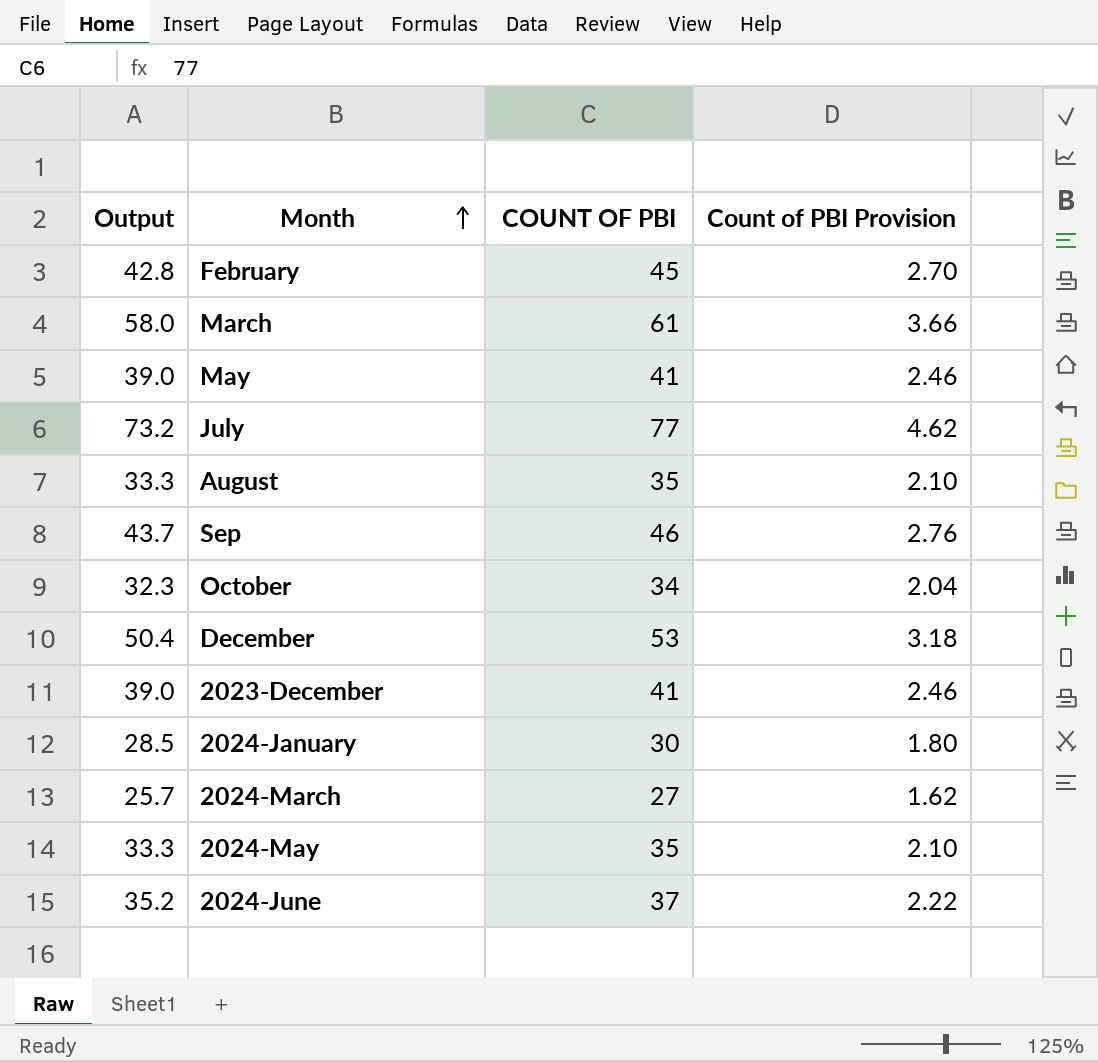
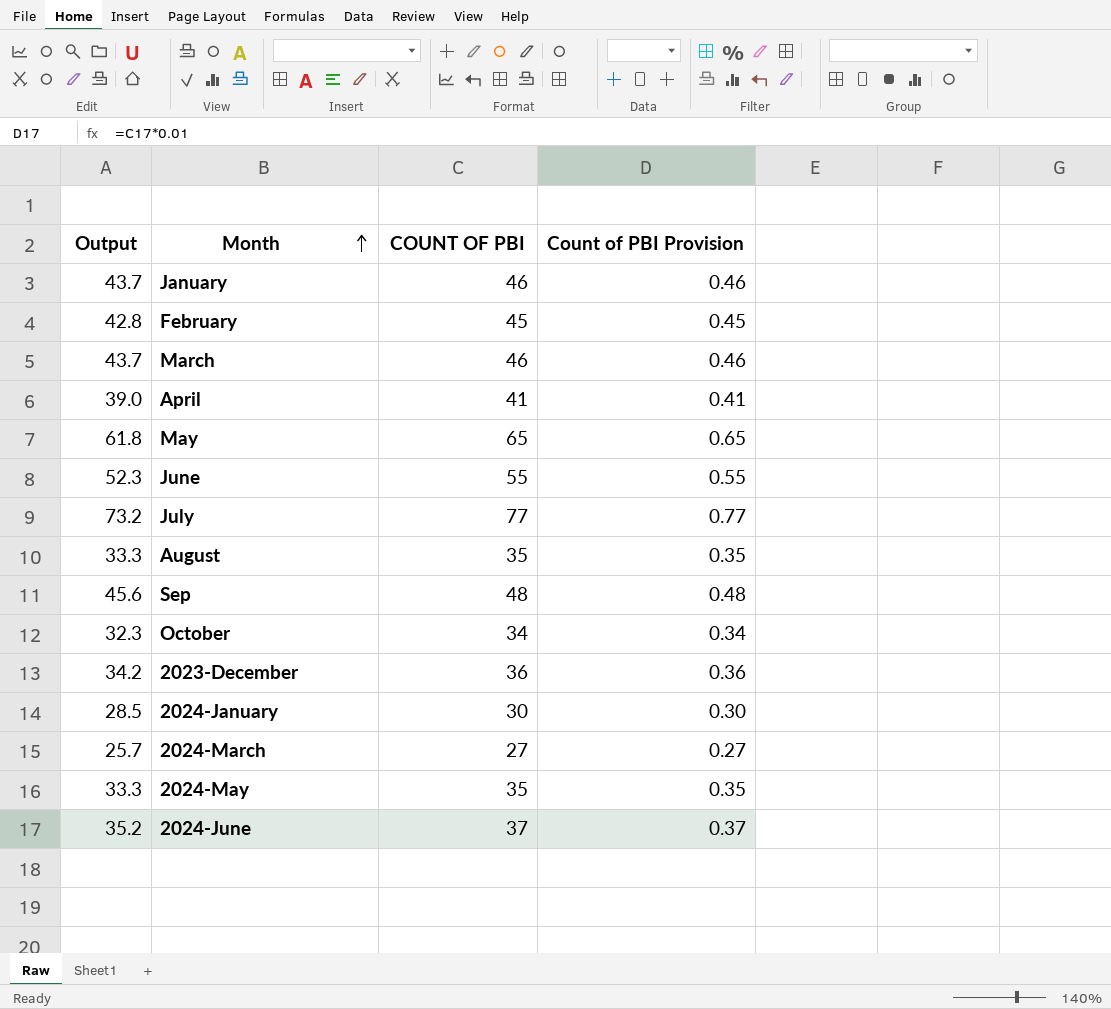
column Count of PBI Provision | formula: [COUNT OF PBI] * 0.06 -> [COUNT OF PBI] * 0.01
row December: 50.4 | 53 | 3.18 -> none
row January: none -> 43.7 | 46 | 0.46
March | Output: 58.0 -> 43.7
March | COUNT OF PBI: 61 -> 46
row April: none -> 39.0 | 41 | 0.41
May | Output: 39.0 -> 61.8
May | COUNT OF PBI: 41 -> 65
row June: none -> 52.3 | 55 | 0.55
Sep | Output: 43.7 -> 45.6
Sep | COUNT OF PBI: 46 -> 48
2023-December | Output: 39.0 -> 34.2
2023-December | COUNT OF PBI: 41 -> 36

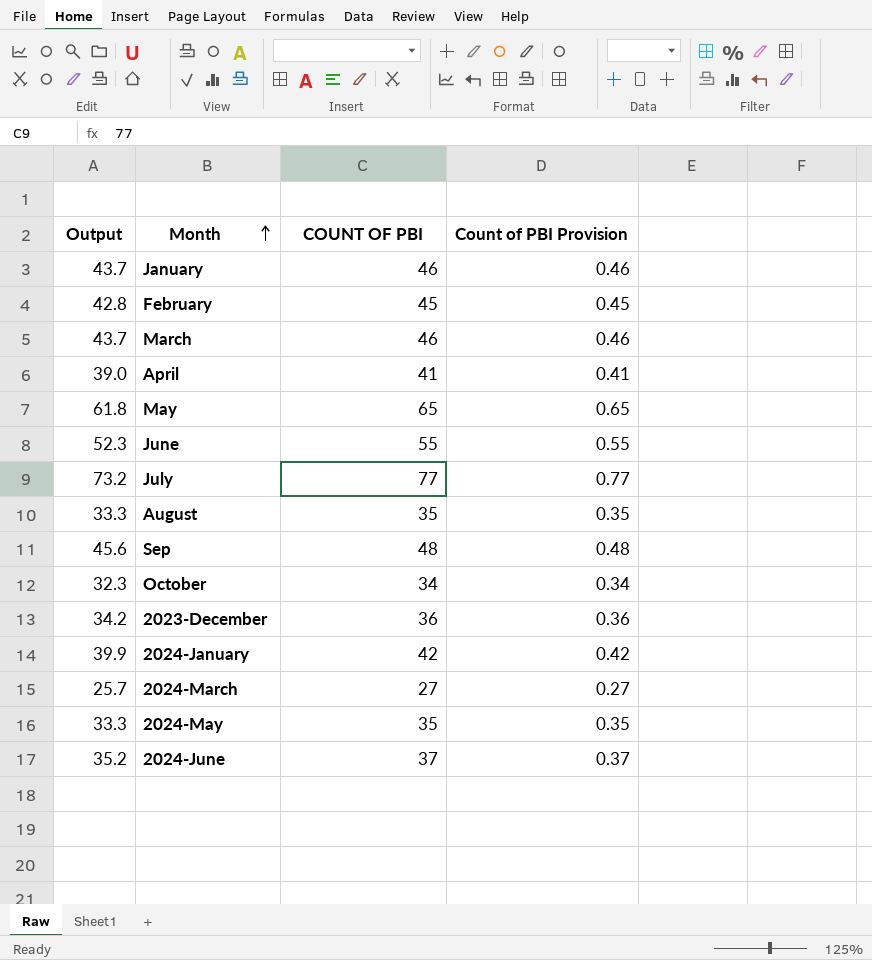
2024-January | Output: 28.5 -> 39.9
2024-January | COUNT OF PBI: 30 -> 42
2024-January | Count of PBI Provision: 0.30 -> 0.42

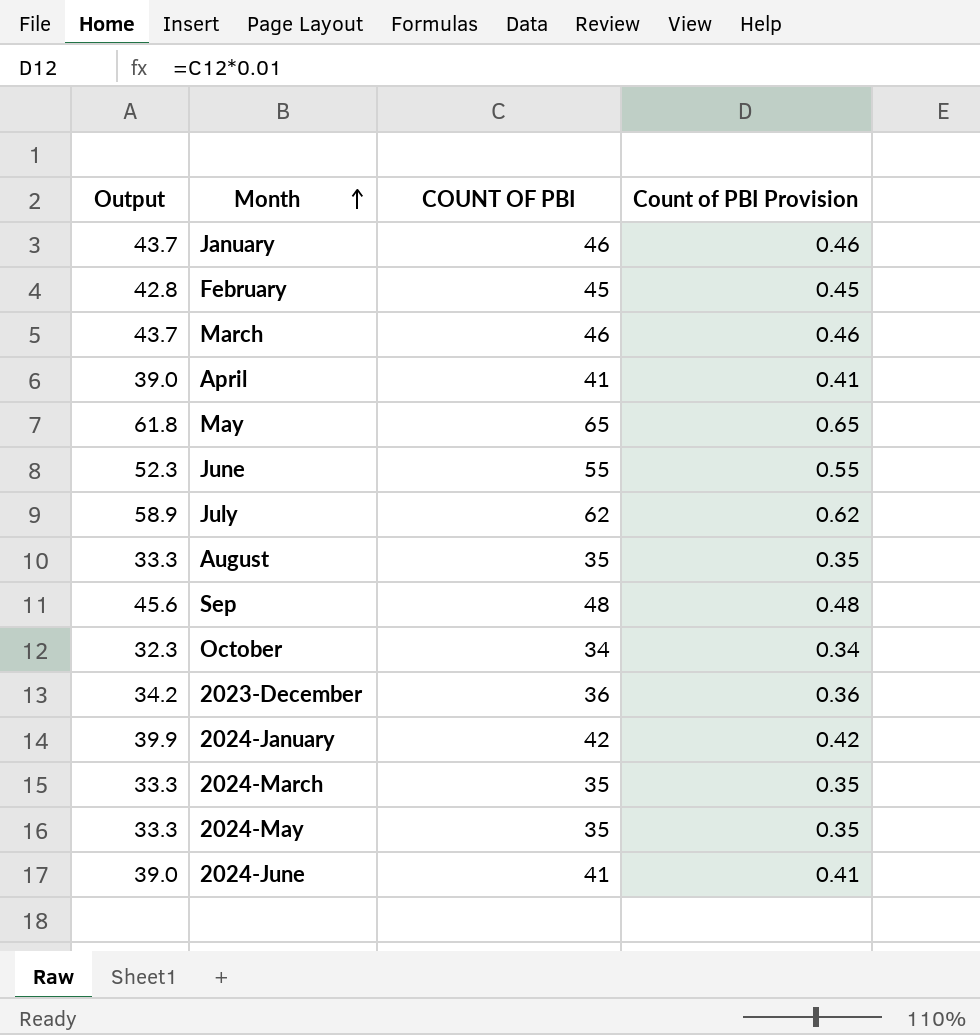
July | Output: 73.2 -> 58.9
July | COUNT OF PBI: 77 -> 62
July | Count of PBI Provision: 0.77 -> 0.62
2024-March | Output: 25.7 -> 33.3
2024-March | COUNT OF PBI: 27 -> 35
2024-March | Count of PBI Provision: 0.27 -> 0.35
2024-June | Output: 35.2 -> 39.0
2024-June | COUNT OF PBI: 37 -> 41
2024-June | Count of PBI Provision: 0.37 -> 0.41

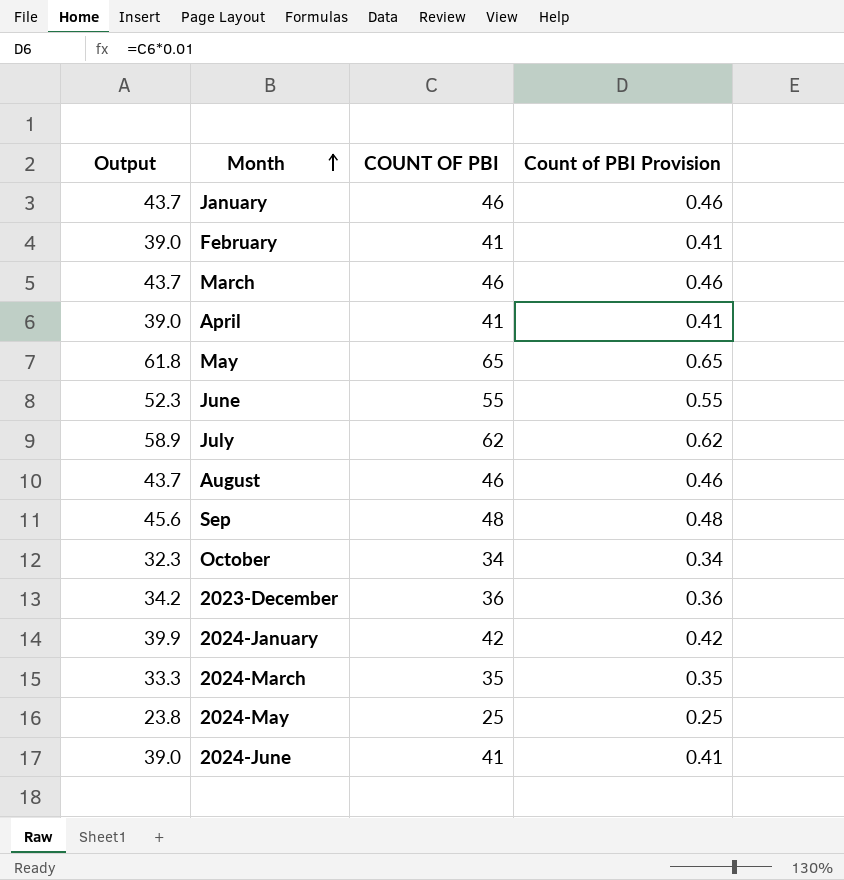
February | Output: 42.8 -> 39.0
February | COUNT OF PBI: 45 -> 41
February | Count of PBI Provision: 0.45 -> 0.41
August | Output: 33.3 -> 43.7
August | COUNT OF PBI: 35 -> 46
August | Count of PBI Provision: 0.35 -> 0.46
2024-May | Output: 33.3 -> 23.8
2024-May | COUNT OF PBI: 35 -> 25
2024-May | Count of PBI Provision: 0.35 -> 0.25

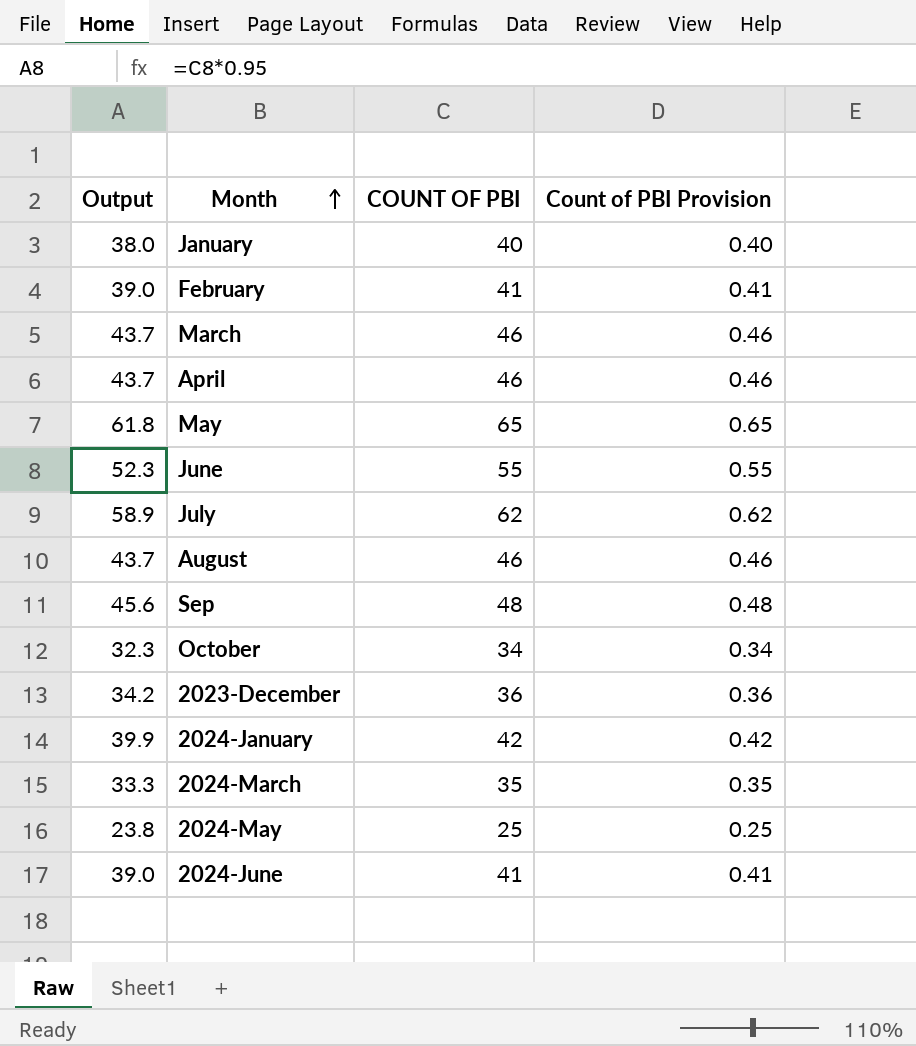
January | Output: 43.7 -> 38.0
January | COUNT OF PBI: 46 -> 40
January | Count of PBI Provision: 0.46 -> 0.40
April | Output: 39.0 -> 43.7
April | COUNT OF PBI: 41 -> 46
April | Count of PBI Provision: 0.41 -> 0.46

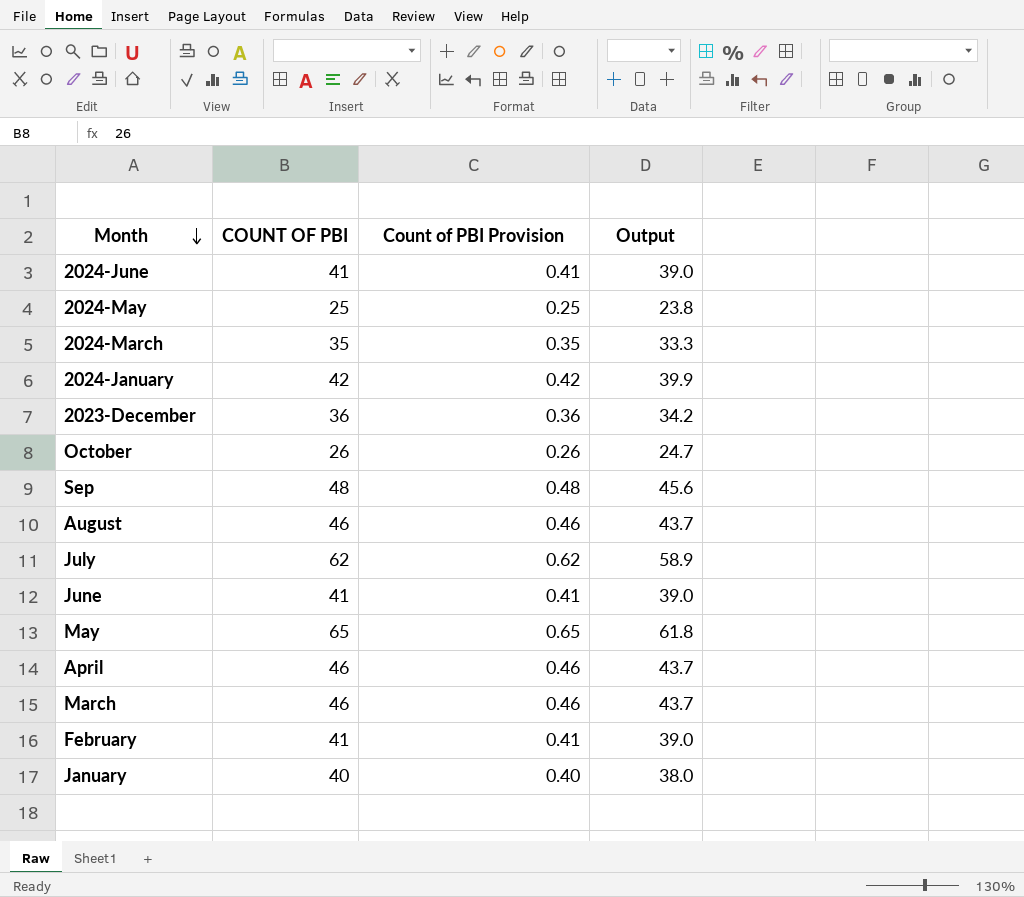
row order: Month ascending -> Month descending
column Output | position: 1 -> 4
October | COUNT OF PBI: 34 -> 26
October | Count of PBI Provision: 0.34 -> 0.26
October | Output: 32.3 -> 24.7
June | COUNT OF PBI: 55 -> 41
June | Count of PBI Provision: 0.55 -> 0.41
June | Output: 52.3 -> 39.0

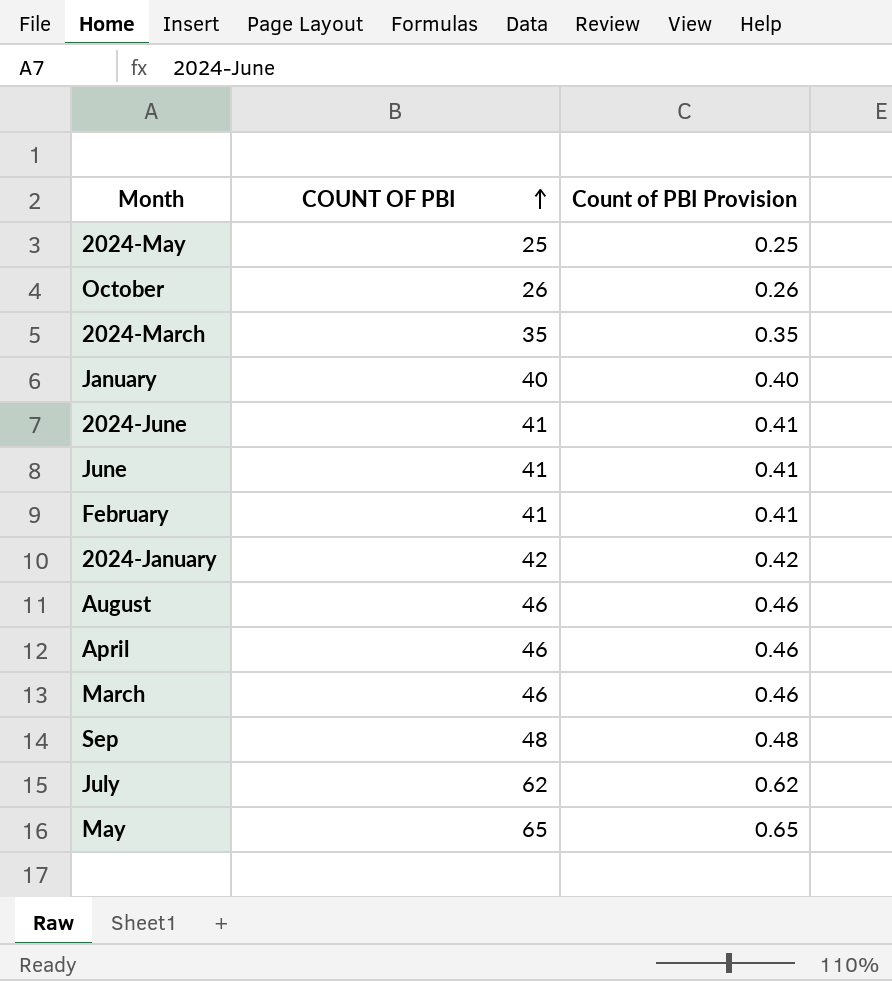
row order: Month descending -> COUNT OF PBI ascending
column Output | formula: [COUNT OF PBI] * 0.95 -> none
row 2023-December: 36 | 0.36 | 34.2 -> none

